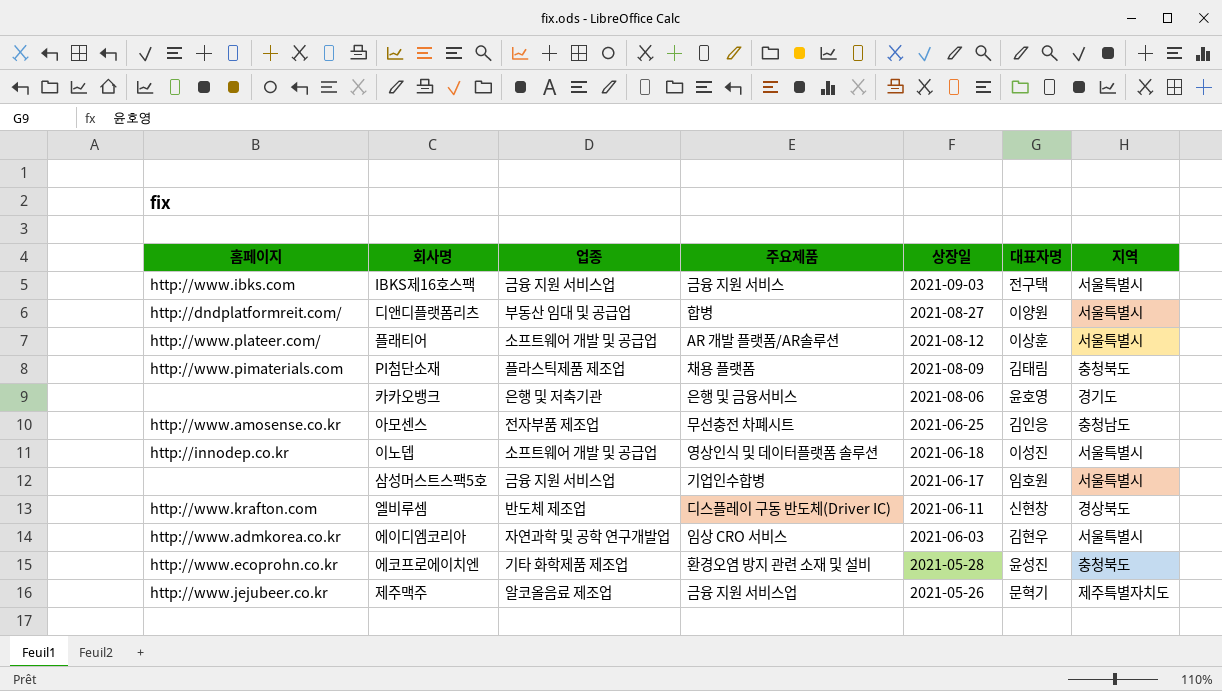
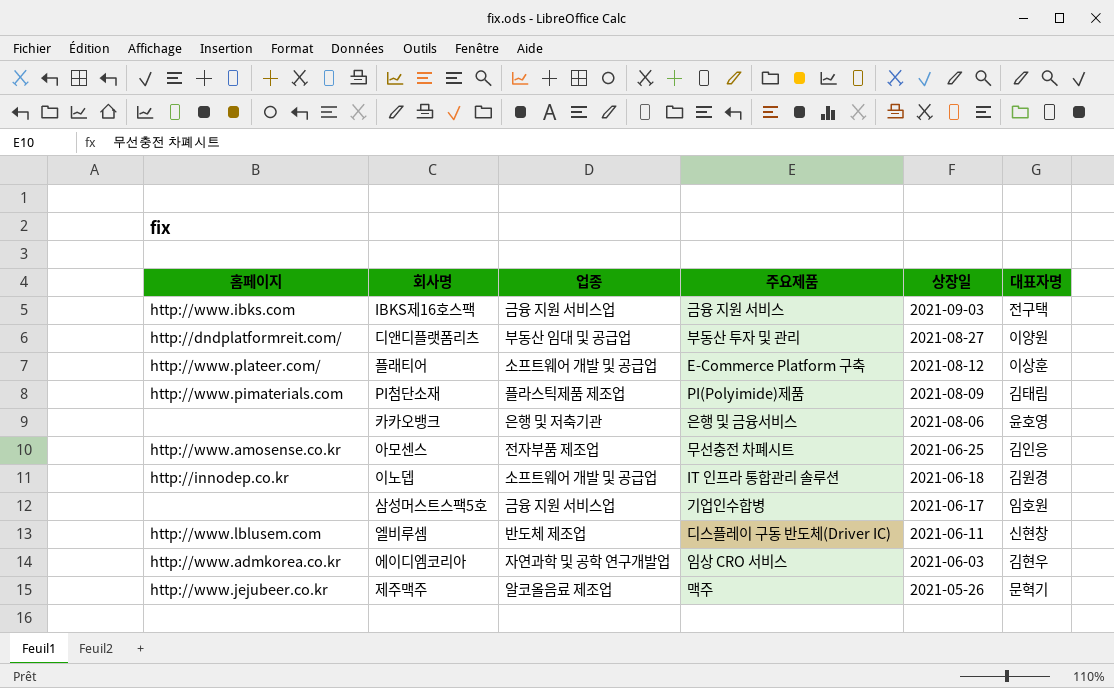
column 지역 | position: 7 -> none
row 에코프로에이치엔: http://www.ecoprohn.co.kr | 기타 화학제품 제조업 | 환경오염 방지 관련 소재 및 설비 | 2021-05-28 | 윤성진 | 충청북도 -> none
디앤디플랫폼리츠 | 주요제품: 합병 -> 부동산 투자 및 관리
플래티어 | 주요제품: AR 개발 플랫폼/AR솔루션 -> E-Commerce Platform 구축
PI첨단소재 | 주요제품: 채용 플랫폼 -> PI(Polyimide)제품
이노뎁 | 주요제품: 영상인식 및 데이터플랫폼 솔루션 -> IT 인프라 통합관리 솔루션
이노뎁 | 대표자명: 이성진 -> 김원경
엘비루셈 | 홈페이지: http://www.krafton.com -> http://www.lblusem.com
제주맥주 | 주요제품: 금융 지원 서비스업 -> 맥주

